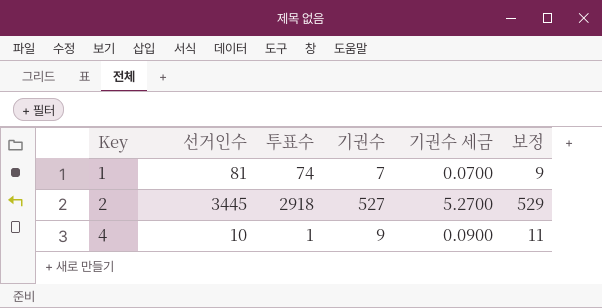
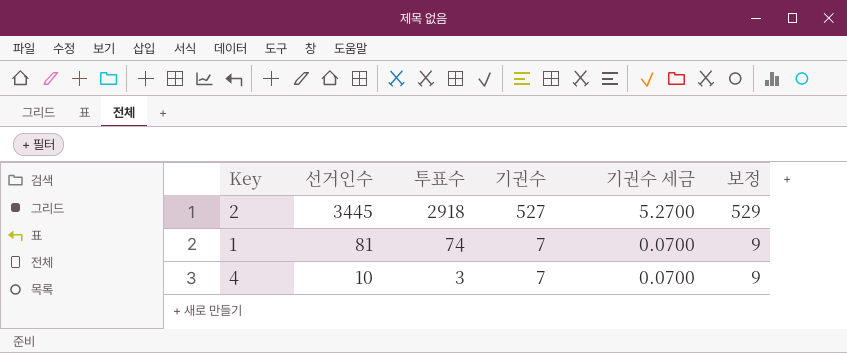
row order: Key ascending -> 선거인수 descending
4 | 투표수: 1 -> 3
4 | 기권수: 9 -> 7
4 | 기권수 세금: 0.0900 -> 0.0700
4 | 보정: 11 -> 9

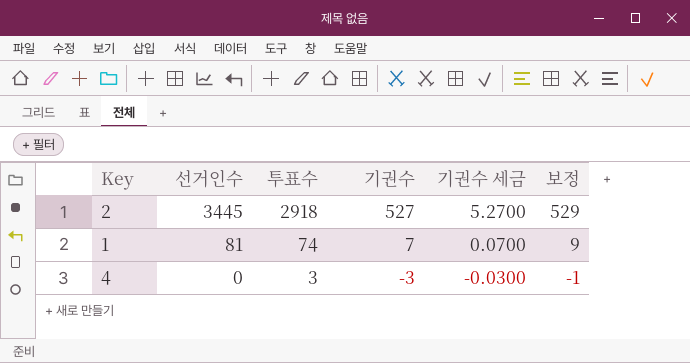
4 | 선거인수: 10 -> 0
4 | 기권수: 7 -> -3
4 | 기권수 세금: 0.0700 -> -0.0300
4 | 보정: 9 -> -1

